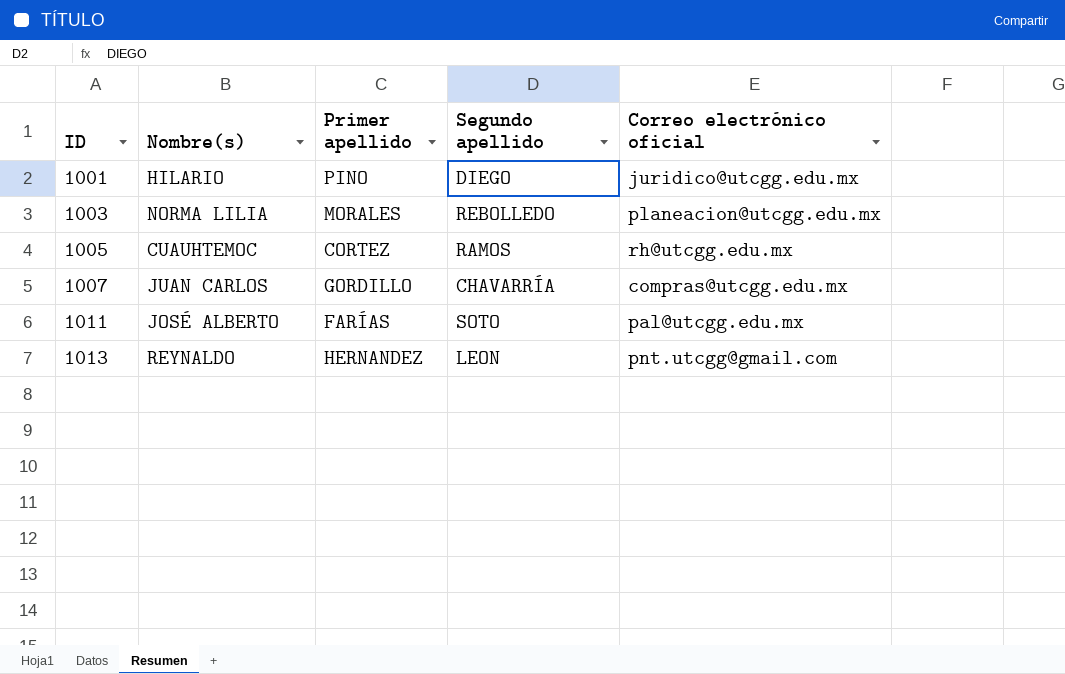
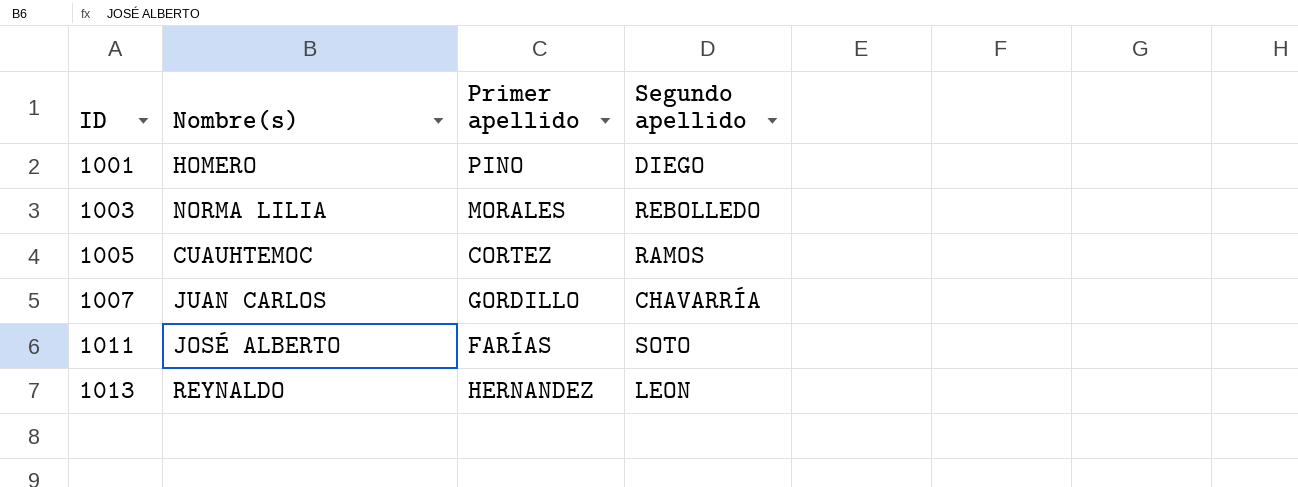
column Correo electrónico oficial | position: 5 -> none
1001 | Nombre(s): HILARIO -> HOMERO

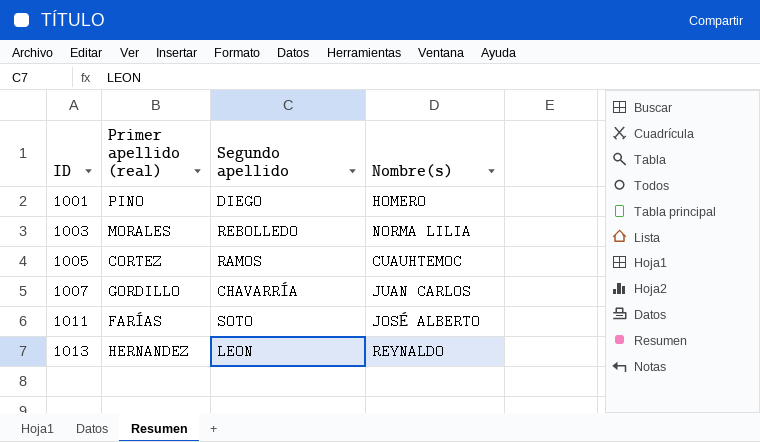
column name: Primer apellido -> Primer apellido (real)
column Nombre(s) | position: 2 -> 4

